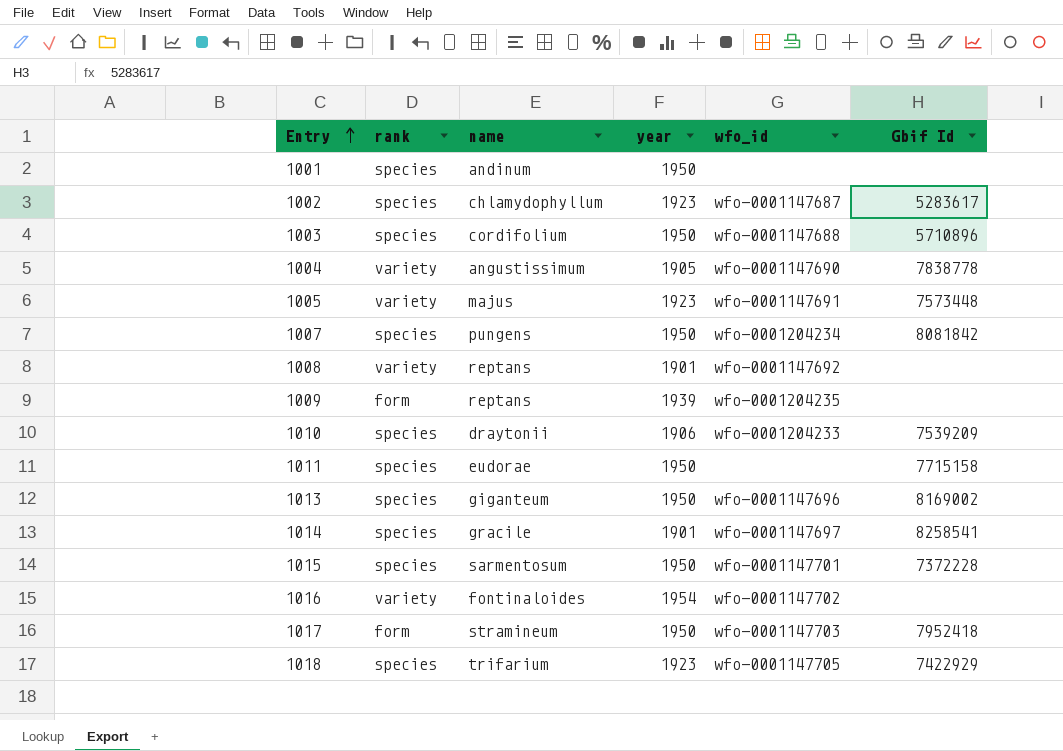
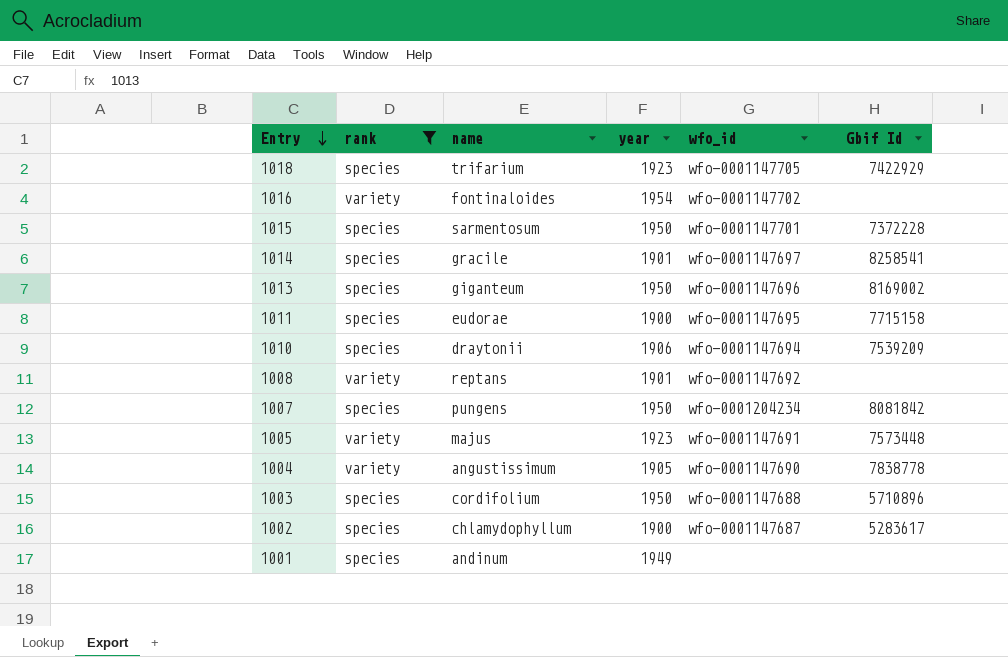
filter: none -> rank != form
row order: Entry ascending -> Entry descending
1011 | year: 1950 -> 1900
1011 | wfo_id: none -> wfo-0001147695
1010 | wfo_id: wfo-0001204233 -> wfo-0001147694
1002 | year: 1923 -> 1900
1001 | year: 1950 -> 1949

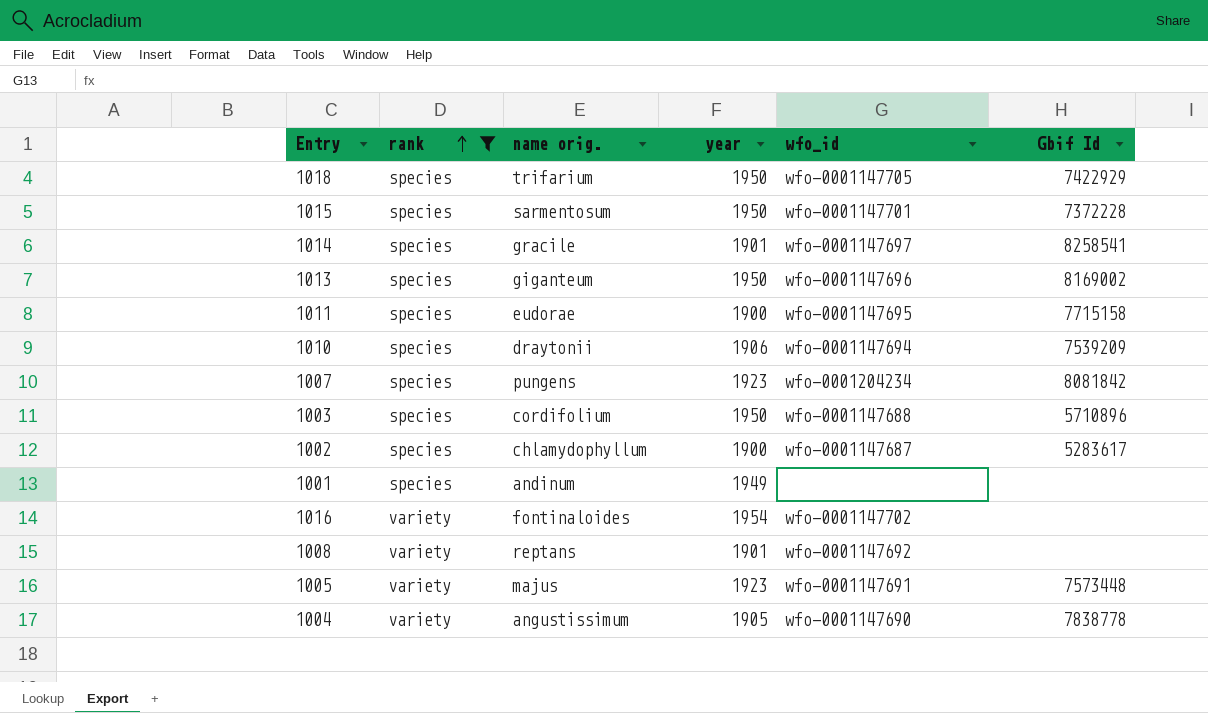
row order: Entry descending -> rank ascending
column name: name -> name orig.
1018 | year: 1923 -> 1950
1007 | year: 1950 -> 1923

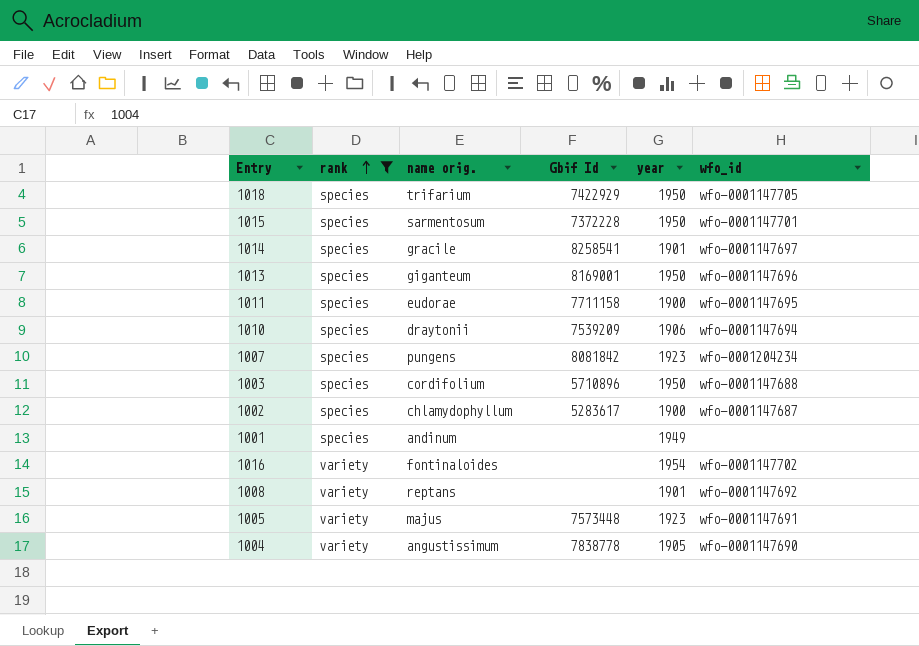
column Gbif Id | position: 6 -> 4
1013 | Gbif Id: 8169002 -> 8169001
1011 | Gbif Id: 7715158 -> 7711158

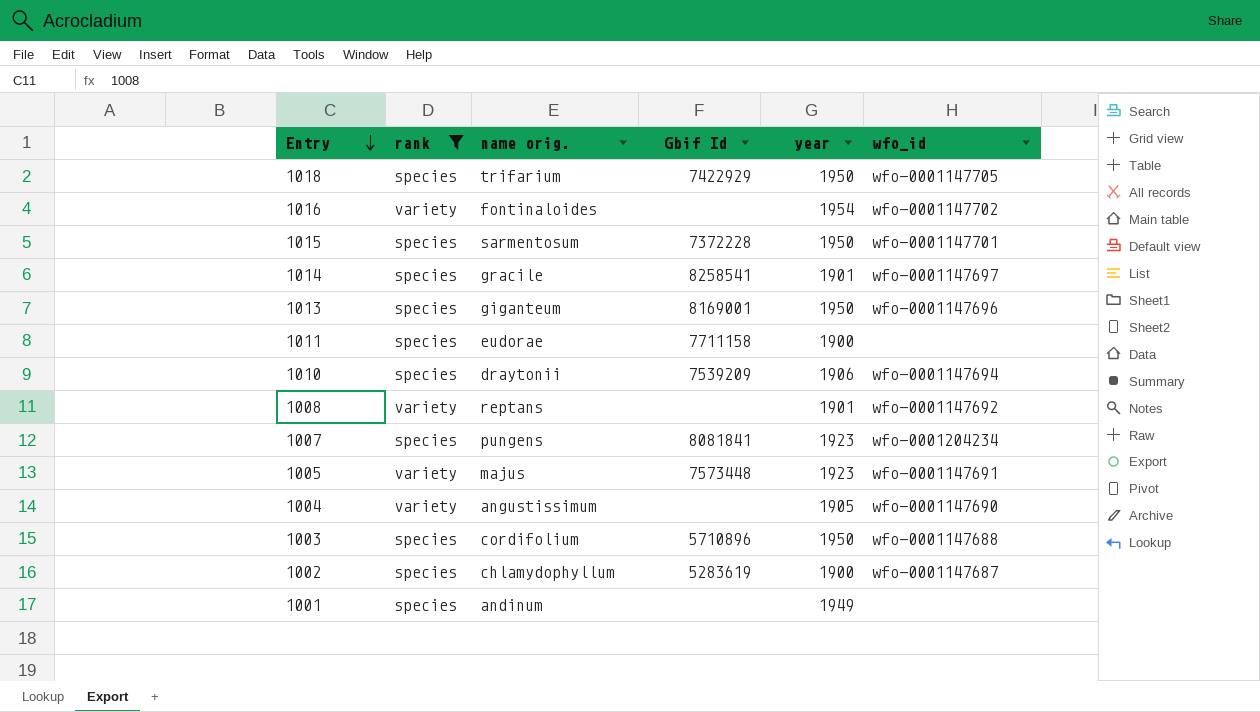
row order: rank ascending -> Entry descending
1011 | wfo_id: wfo-0001147695 -> none
1007 | Gbif Id: 8081842 -> 8081841
1004 | Gbif Id: 7838778 -> none
1002 | Gbif Id: 5283617 -> 5283619

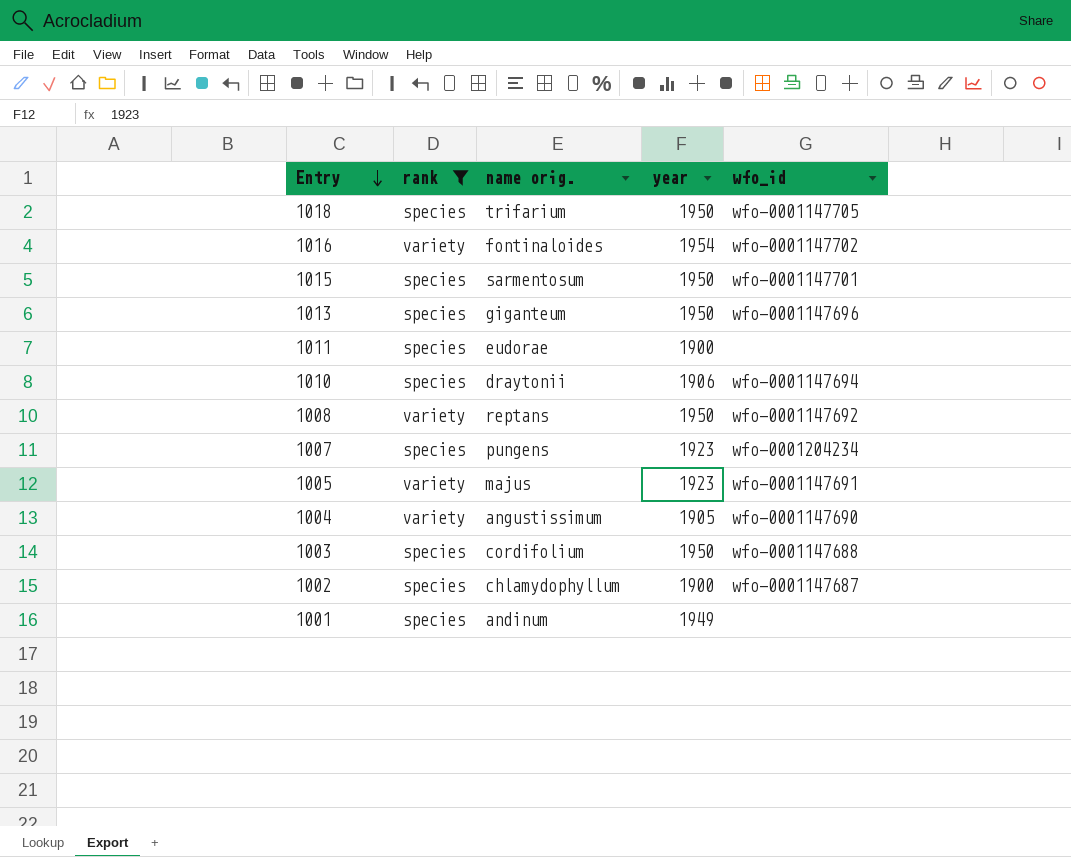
column Gbif Id | position: 4 -> none
row 1014: species | gracile | 8258541 | 1901 | wfo-0001147697 -> none
1008 | year: 1901 -> 1950

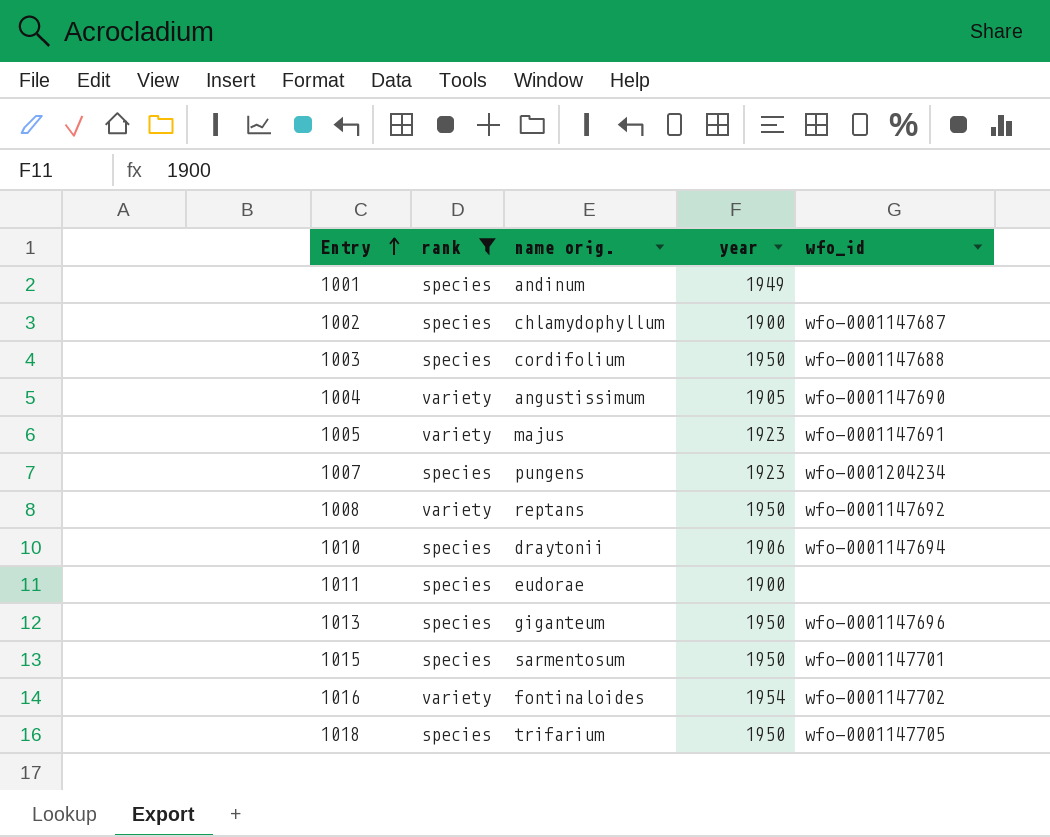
row order: Entry descending -> Entry ascending

